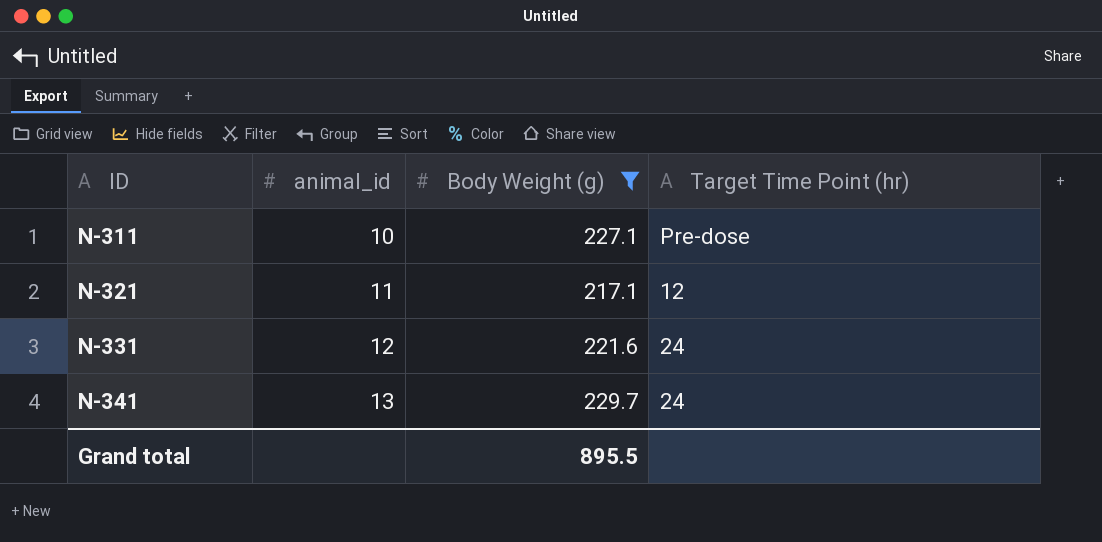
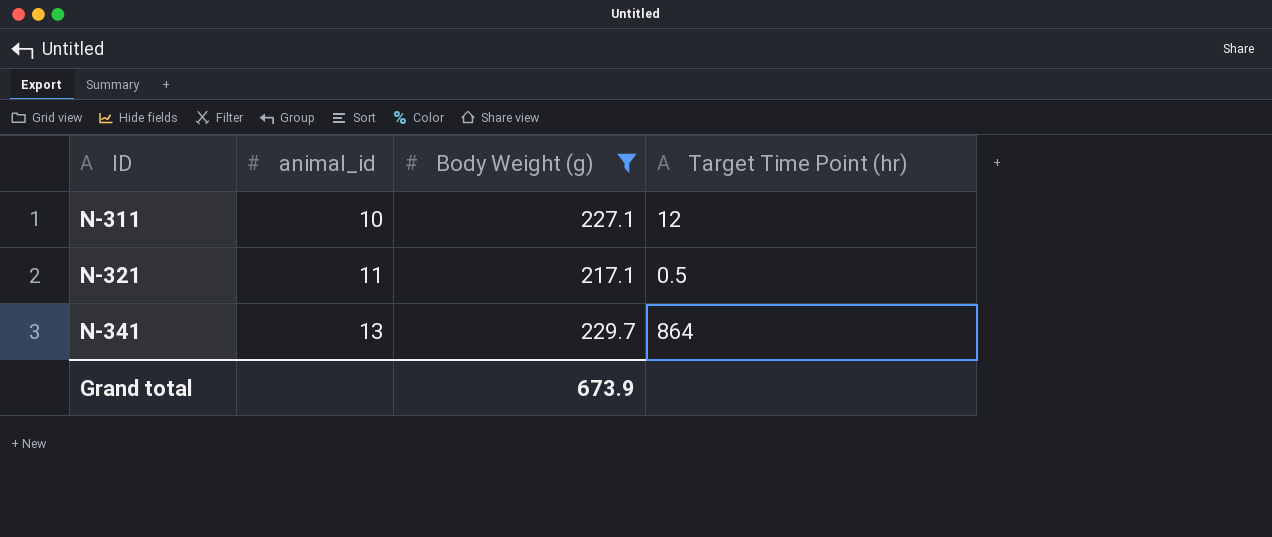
row N-331: 12 | 221.6 | 24 -> none
N-311 | Target Time Point (hr): Pre-dose -> 12
N-321 | Target Time Point (hr): 12 -> 0.5
N-341 | Target Time Point (hr): 24 -> 864
Grand total | Body Weight (g): 895.5 -> 673.9

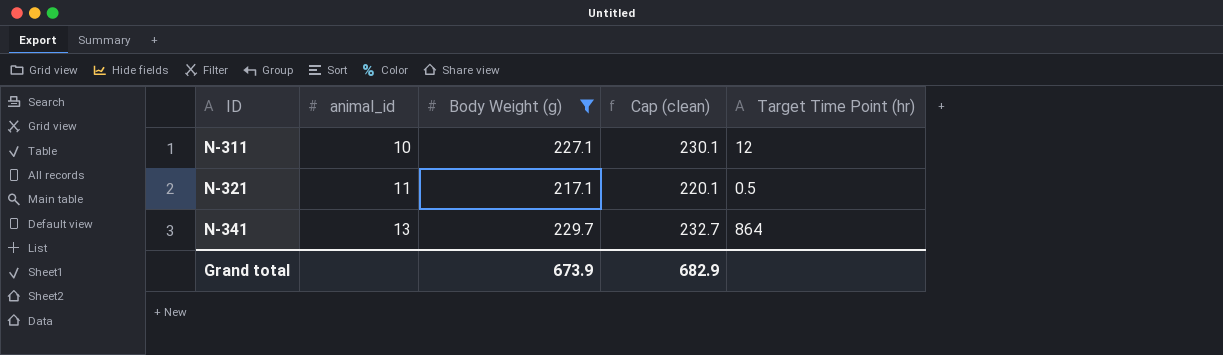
column Cap (clean) | formula: none -> [Body Weight (g)] + 3

